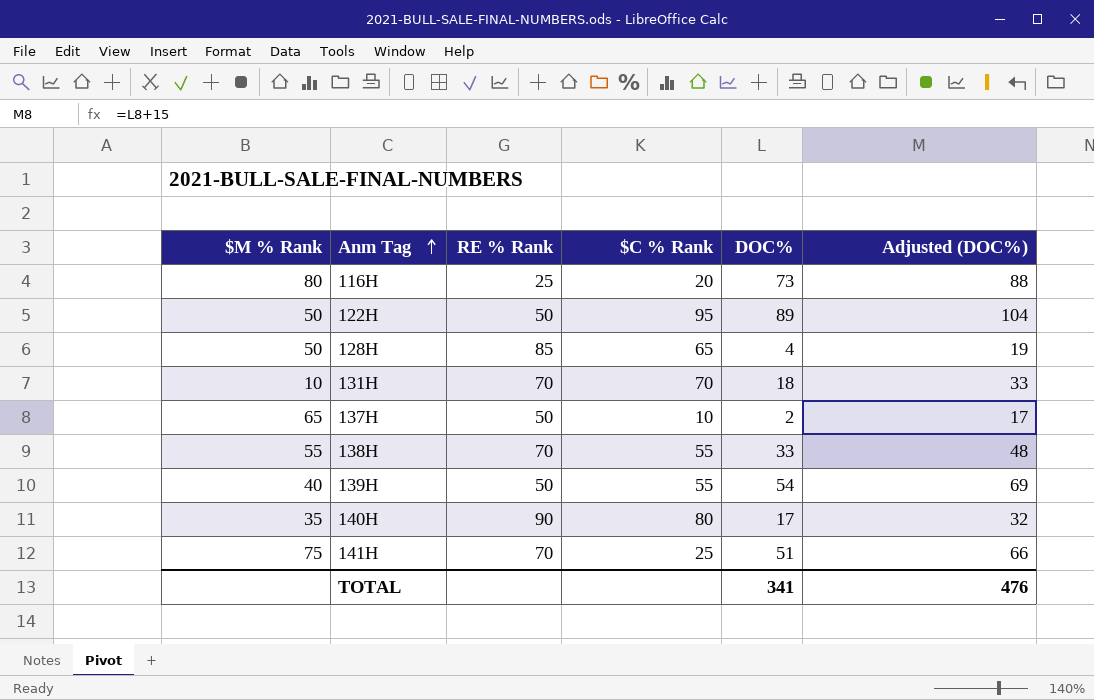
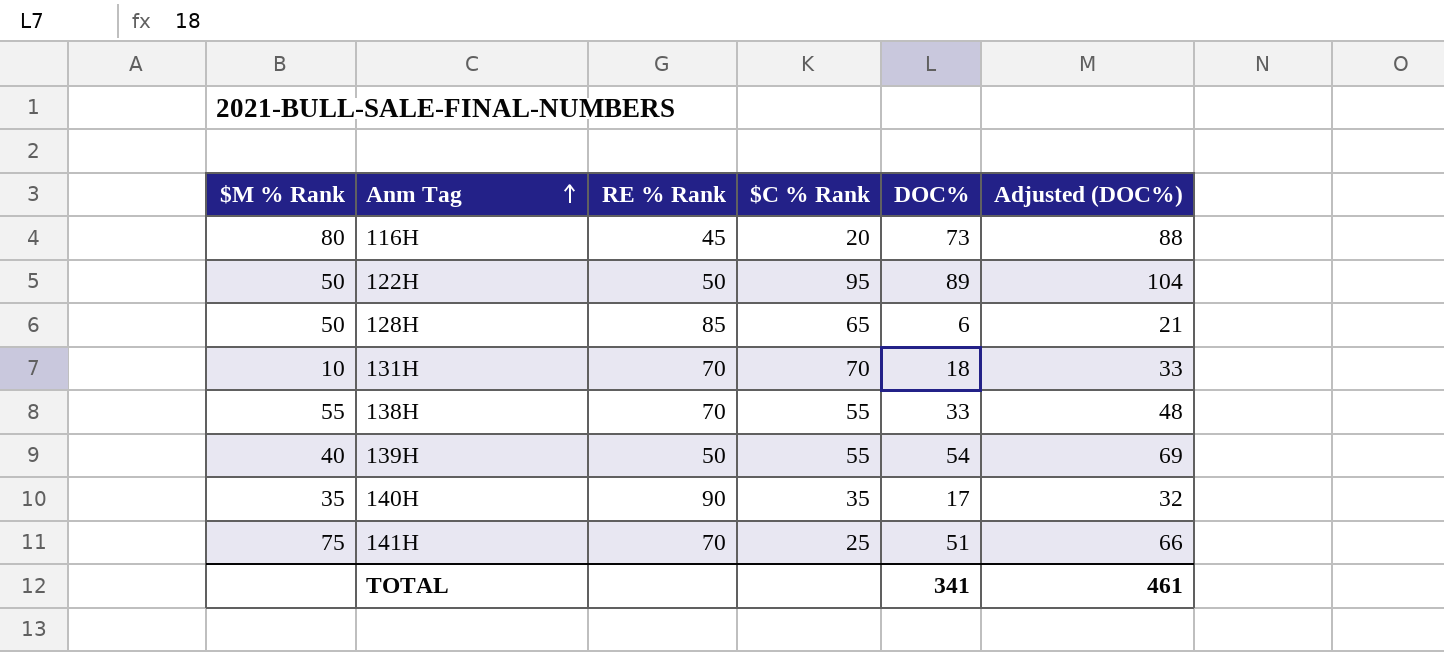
row 137H: 65 | 50 | 10 | 2 | 17 -> none
116H | RE % Rank: 25 -> 45
128H | DOC%: 4 -> 6
128H | Adjusted (DOC%): 19 -> 21
140H | $C % Rank: 80 -> 35
TOTAL | Adjusted (DOC%): 476 -> 461

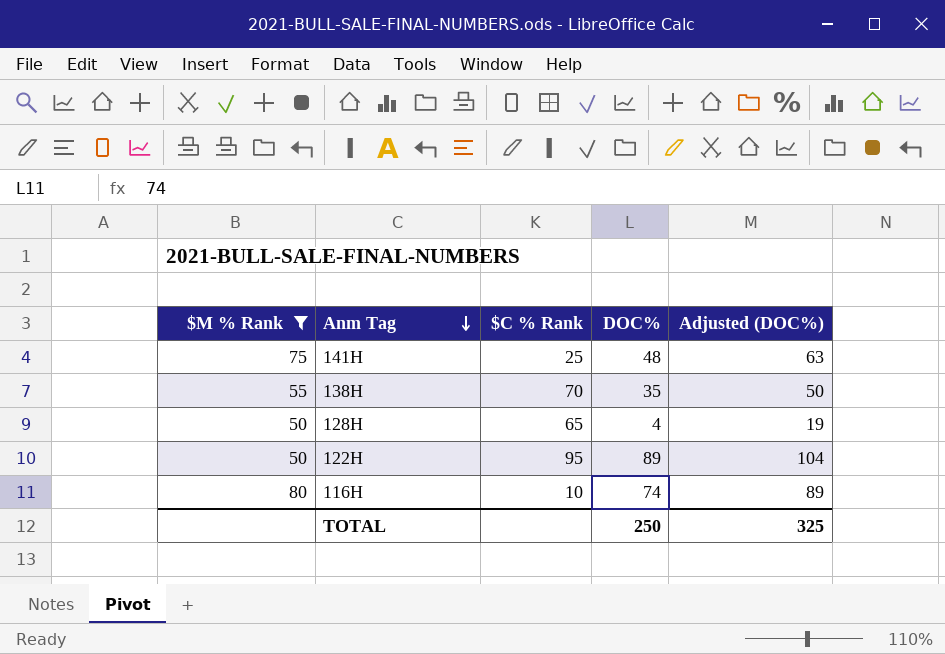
filter: none -> $M % Rank >= 50
row order: Anm Tag ascending -> Anm Tag descending
column RE % Rank | position: 3 -> none
141H | DOC%: 51 -> 48
141H | Adjusted (DOC%): 66 -> 63
138H | $C % Rank: 55 -> 70
138H | DOC%: 33 -> 35
138H | Adjusted (DOC%): 48 -> 50
128H | DOC%: 6 -> 4
128H | Adjusted (DOC%): 21 -> 19
116H | $C % Rank: 20 -> 10
116H | DOC%: 73 -> 74
116H | Adjusted (DOC%): 88 -> 89
TOTAL | DOC%: 341 -> 250
TOTAL | Adjusted (DOC%): 461 -> 325

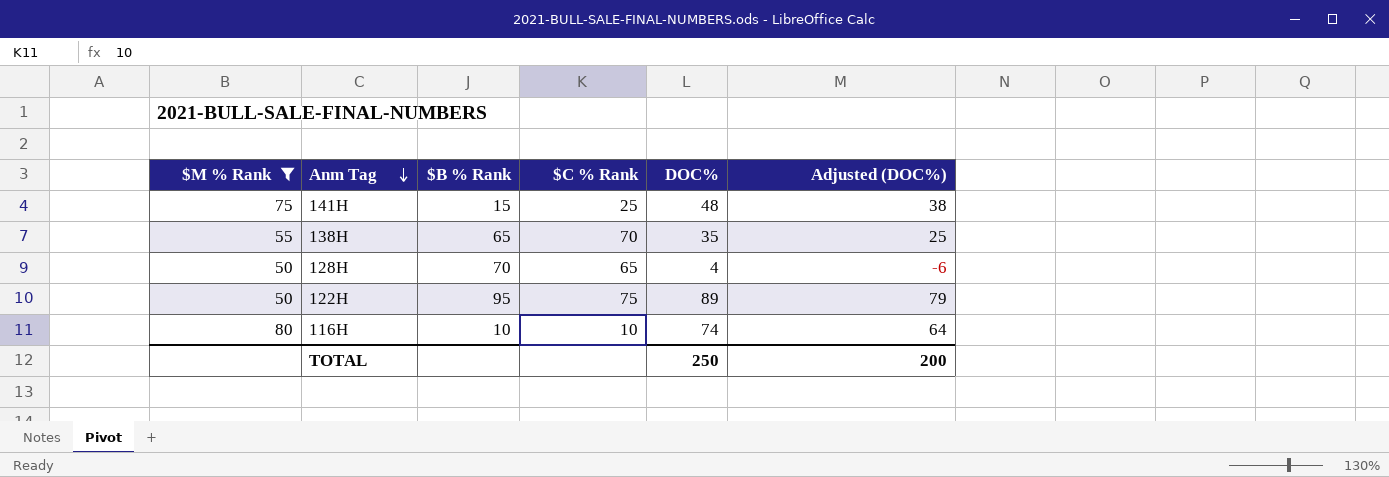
column $B % Rank | position: none -> 3
column Adjusted (DOC%) | formula: [DOC%] + 15 -> [DOC%] - 10
122H | $C % Rank: 95 -> 75
TOTAL | Adjusted (DOC%): 325 -> 200

